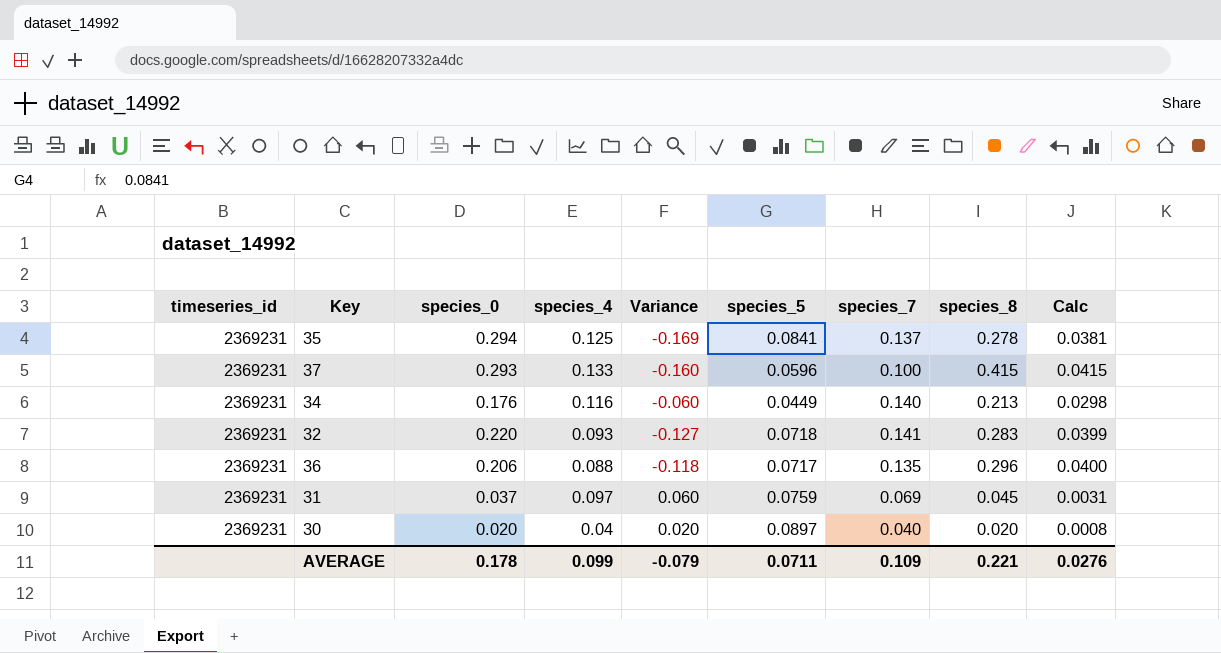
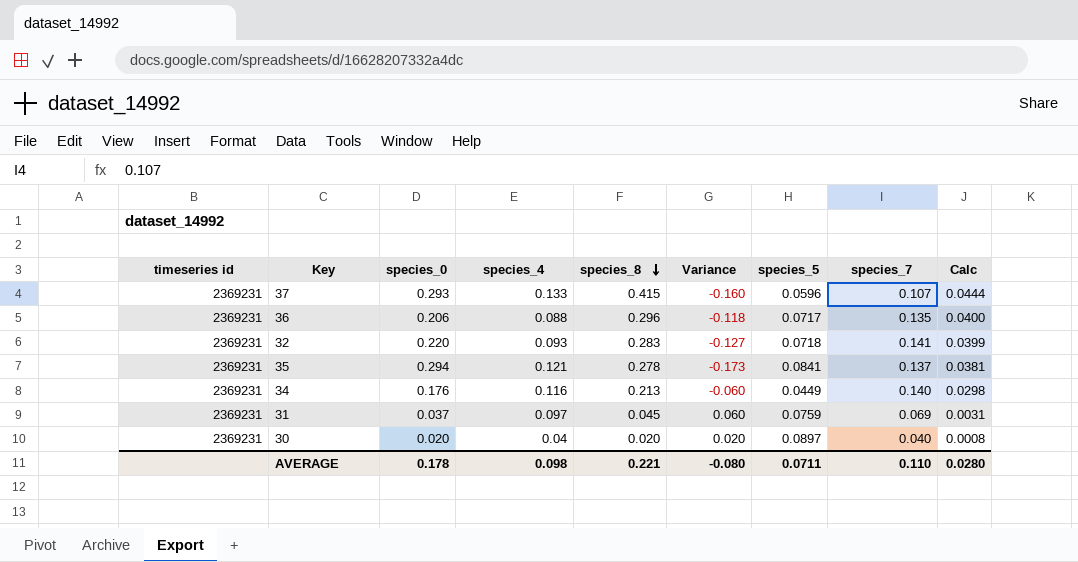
row order: none -> species_8 descending
column name: timeseries_id -> timeseries id
column species_8 | position: 8 -> 5
37 | species_7: 0.100 -> 0.107
37 | Calc: 0.0415 -> 0.0444
35 | species_4: 0.125 -> 0.121
35 | Variance: -0.169 -> -0.173
AVERAGE | species_4: 0.099 -> 0.098
AVERAGE | Variance: -0.079 -> -0.080
AVERAGE | species_7: 0.109 -> 0.110
AVERAGE | Calc: 0.0276 -> 0.0280

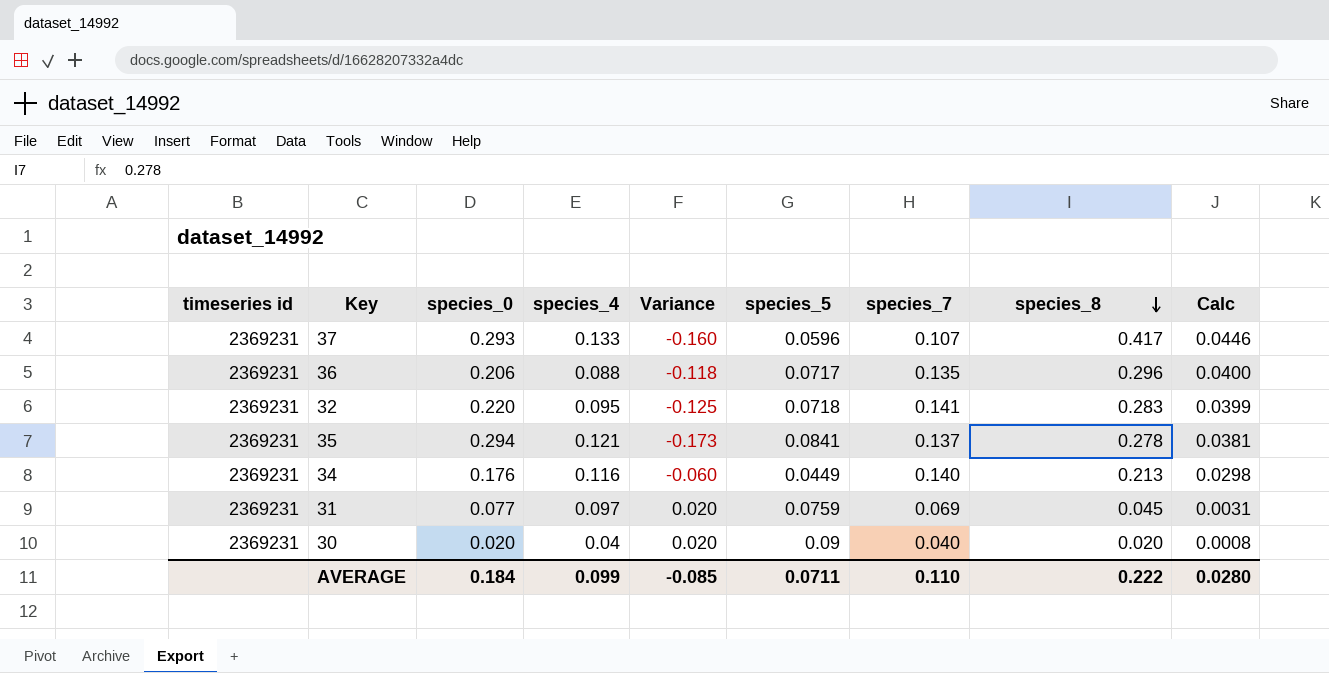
column species_8 | position: 5 -> 8
37 | species_8: 0.415 -> 0.417
37 | Calc: 0.0444 -> 0.0446
32 | species_4: 0.093 -> 0.095
32 | Variance: -0.127 -> -0.125
31 | species_0: 0.037 -> 0.077
31 | Variance: 0.060 -> 0.020
30 | species_5: 0.0897 -> 0.09
AVERAGE | species_0: 0.178 -> 0.184
AVERAGE | species_4: 0.098 -> 0.099
AVERAGE | Variance: -0.080 -> -0.085
AVERAGE | species_8: 0.221 -> 0.222

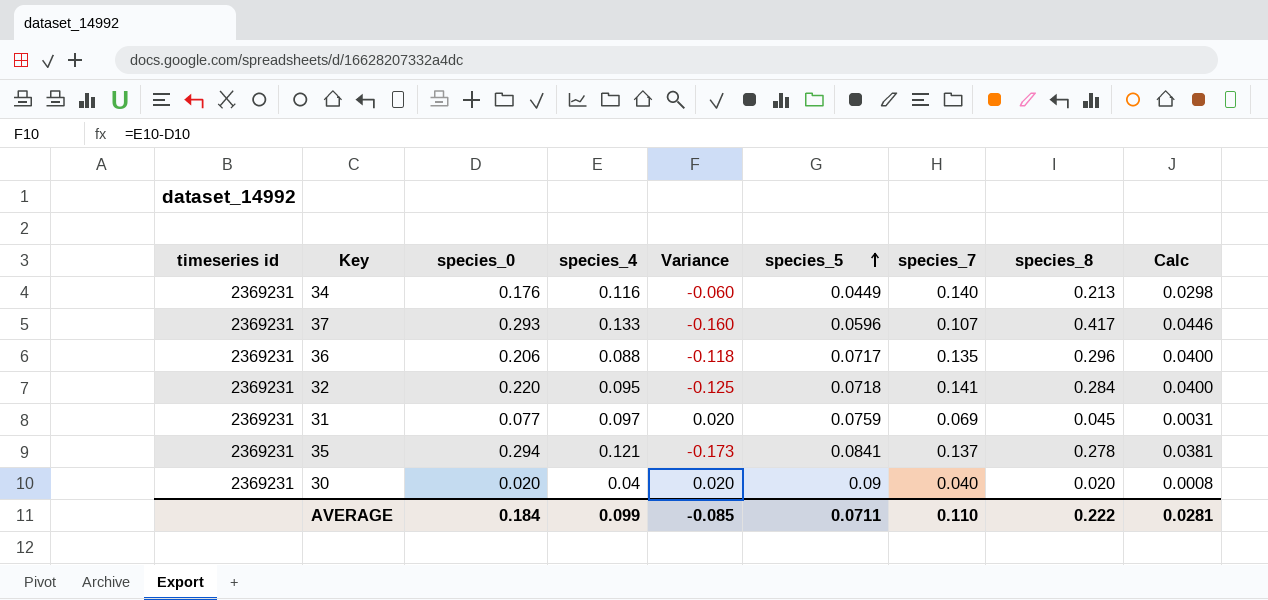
row order: species_8 descending -> species_5 ascending
32 | species_8: 0.283 -> 0.284
32 | Calc: 0.0399 -> 0.0400
AVERAGE | Calc: 0.0280 -> 0.0281

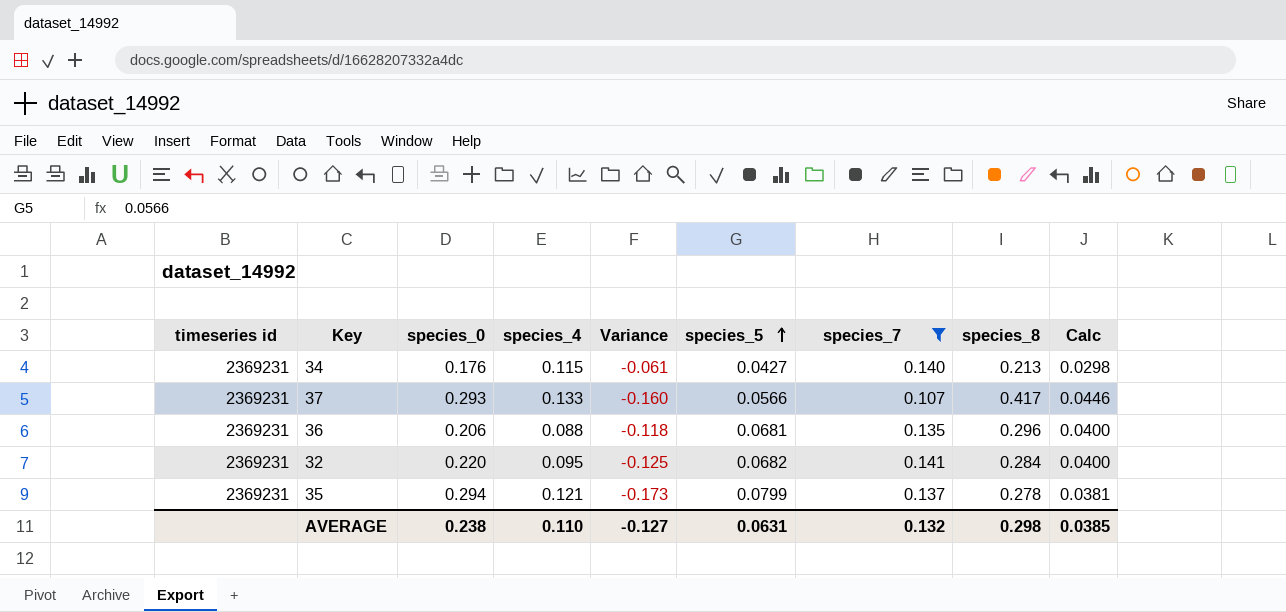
filter: none -> species_7 >= 0.107
34 | species_4: 0.116 -> 0.115
34 | Variance: -0.060 -> -0.061
34 | species_5: 0.0449 -> 0.0427
37 | species_5: 0.0596 -> 0.0566
36 | species_5: 0.0717 -> 0.0681
32 | species_5: 0.0718 -> 0.0682
35 | species_5: 0.0841 -> 0.0799
AVERAGE | species_0: 0.184 -> 0.238
AVERAGE | species_4: 0.099 -> 0.110
AVERAGE | Variance: -0.085 -> -0.127
AVERAGE | species_5: 0.0711 -> 0.0631
AVERAGE | species_7: 0.110 -> 0.132
AVERAGE | species_8: 0.222 -> 0.298
AVERAGE | Calc: 0.0281 -> 0.0385

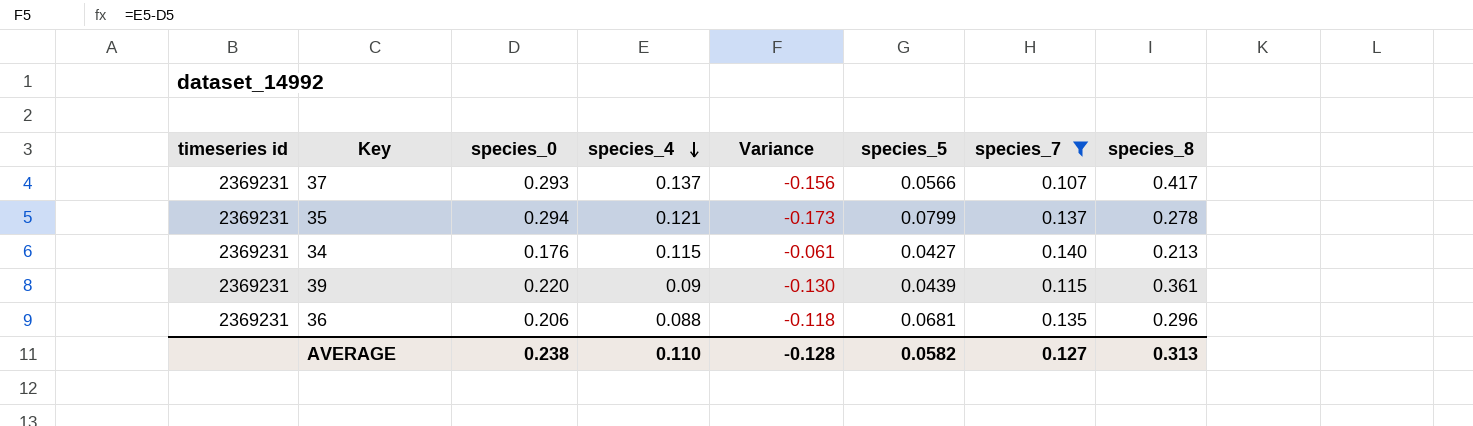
row order: species_5 ascending -> species_4 descending
column Calc | formula: [species_7] * [species_8] -> none
row 32: 2369231 | 0.220 | 0.095 | -0.125 | 0.0682 | 0.141 | 0.284 | 0.0400 -> none
37 | species_4: 0.133 -> 0.137
37 | Variance: -0.160 -> -0.156
row 39: none -> 2369231 | 0.220 | 0.09 | -0.130 | 0.0439 | 0.115 | 0.361
AVERAGE | Variance: -0.127 -> -0.128
AVERAGE | species_5: 0.0631 -> 0.0582
AVERAGE | species_7: 0.132 -> 0.127
AVERAGE | species_8: 0.298 -> 0.313

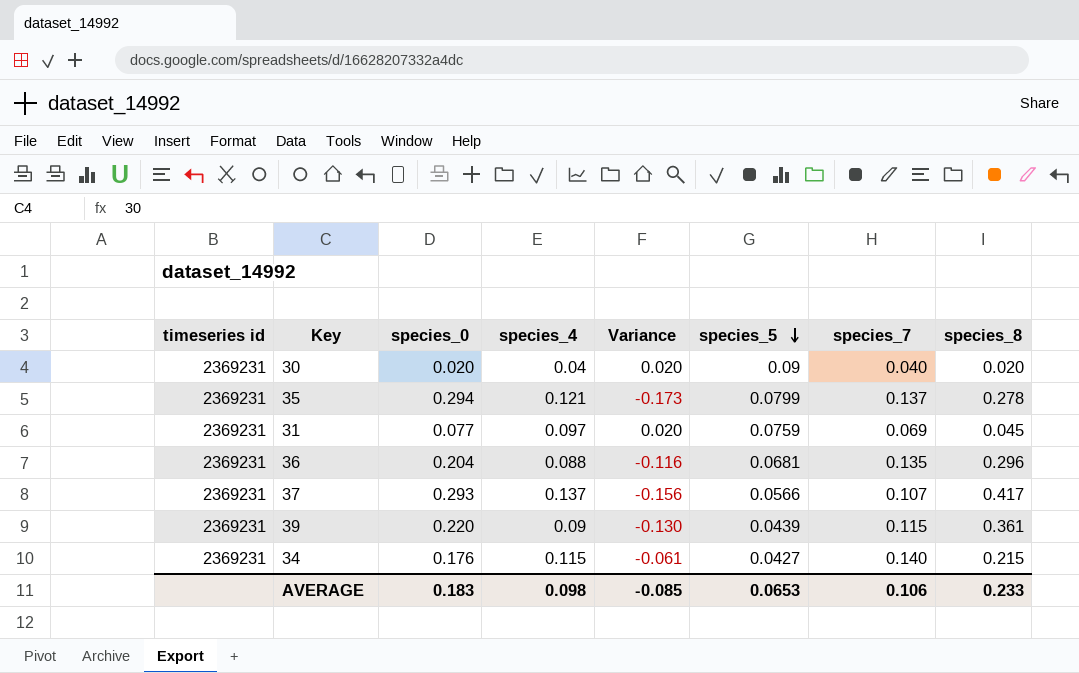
filter: species_7 >= 0.107 -> none
row order: species_4 descending -> species_5 descending
36 | species_0: 0.206 -> 0.204
36 | Variance: -0.118 -> -0.116
34 | species_8: 0.213 -> 0.215
AVERAGE | species_0: 0.238 -> 0.183
AVERAGE | species_4: 0.110 -> 0.098
AVERAGE | Variance: -0.128 -> -0.085
AVERAGE | species_5: 0.0582 -> 0.0653
AVERAGE | species_7: 0.127 -> 0.106
AVERAGE | species_8: 0.313 -> 0.233

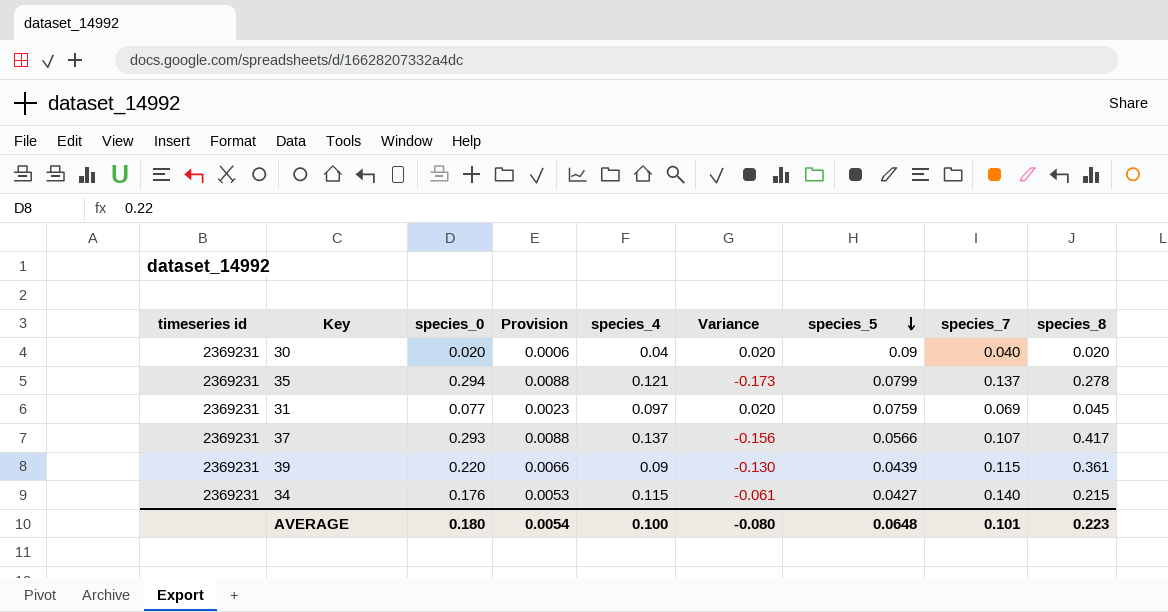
column Provision | formula: none -> [species_0] * 0.03
row 36: 2369231 | 0.204 | 0.088 | -0.116 | 0.0681 | 0.135 | 0.296 -> none
AVERAGE | species_0: 0.183 -> 0.180
AVERAGE | species_4: 0.098 -> 0.100
AVERAGE | Variance: -0.085 -> -0.080
AVERAGE | species_5: 0.0653 -> 0.0648
AVERAGE | species_7: 0.106 -> 0.101
AVERAGE | species_8: 0.233 -> 0.223

